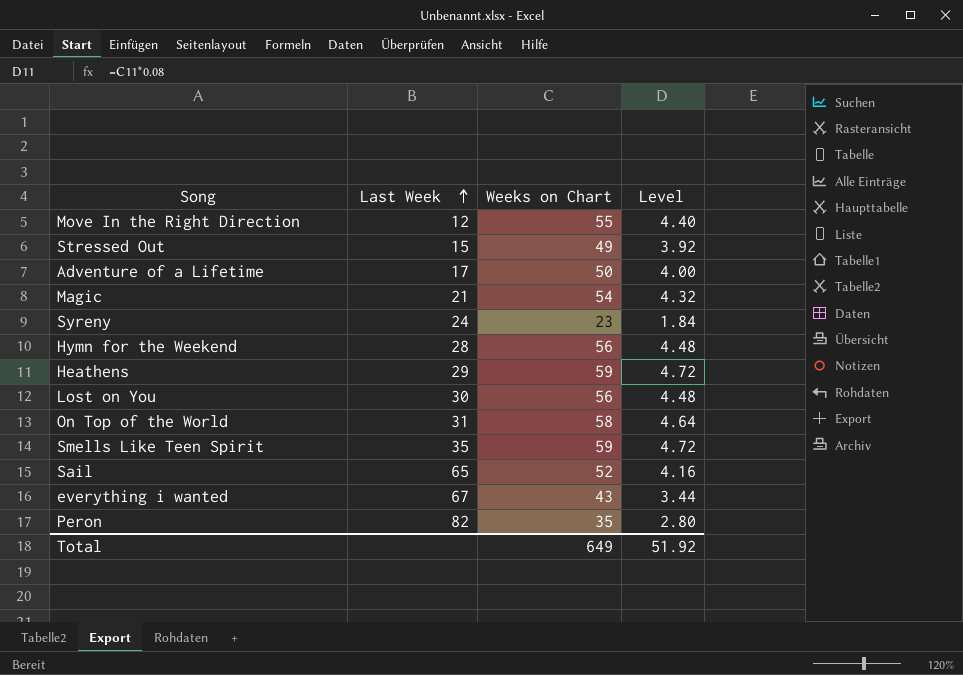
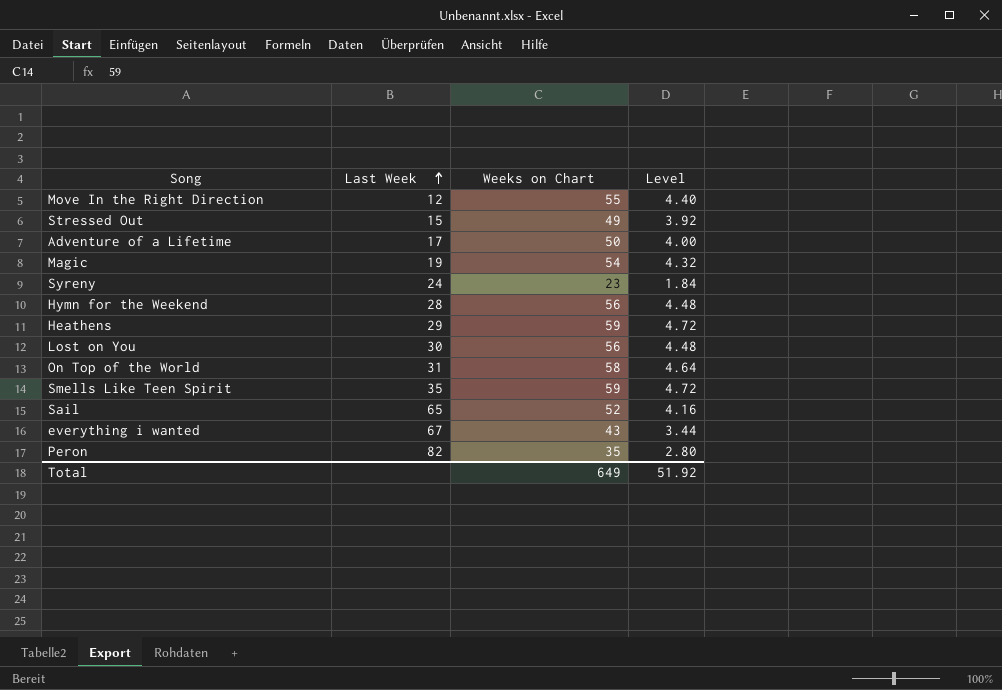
Magic | Last Week: 21 -> 19

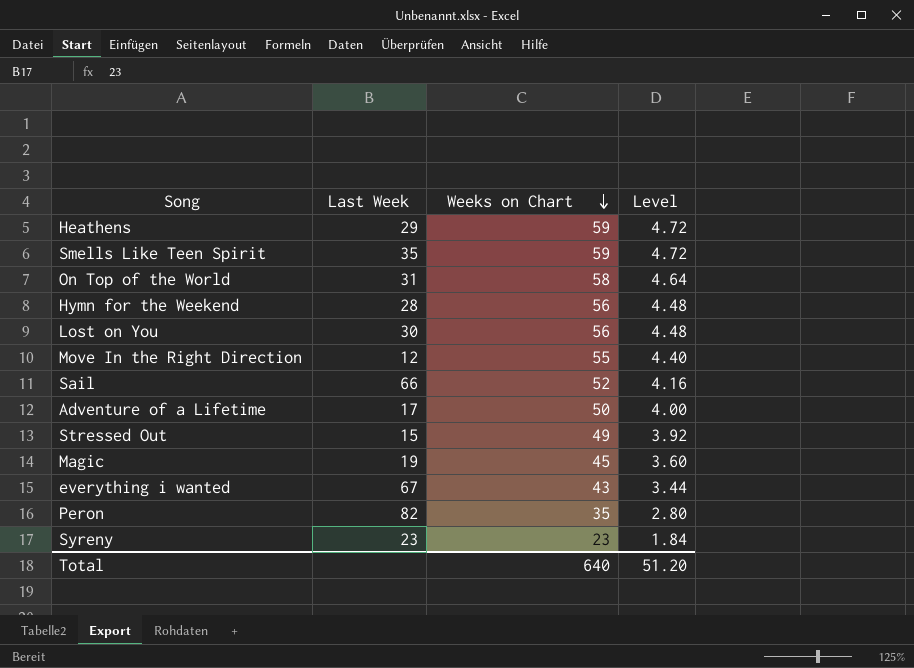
row order: Last Week ascending -> Weeks on Chart descending
Sail | Last Week: 65 -> 66
Magic | Weeks on Chart: 54 -> 45
Magic | Level: 4.32 -> 3.60
Syreny | Last Week: 24 -> 23
Total | Weeks on Chart: 649 -> 640
Total | Level: 51.92 -> 51.20

